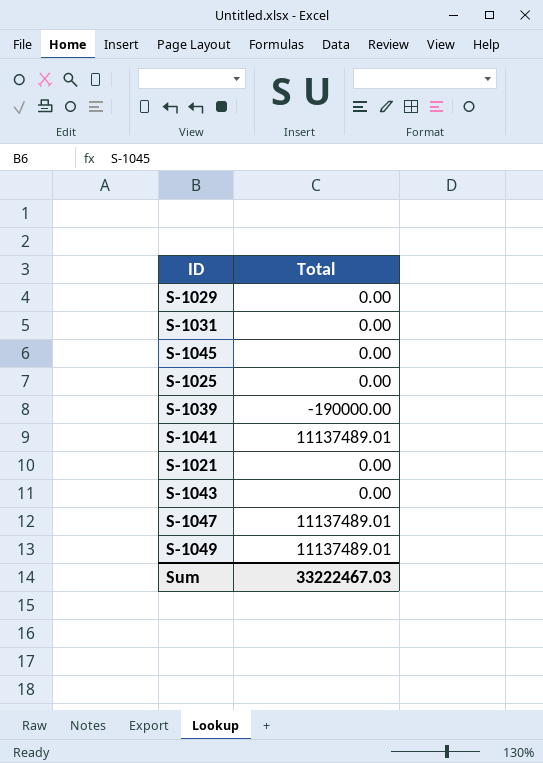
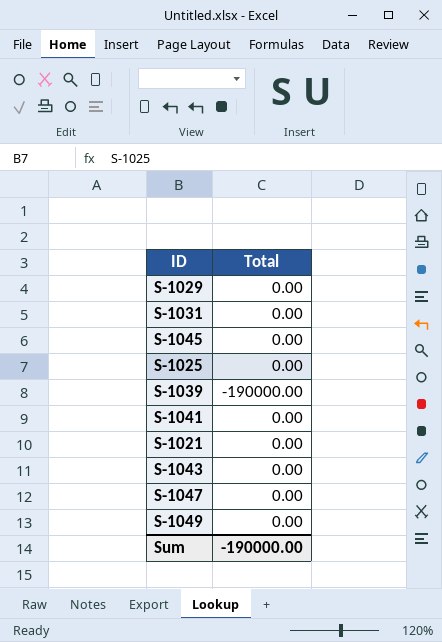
S-1041 | Total: 11137489.01 -> 0.00
S-1047 | Total: 11137489.01 -> 0.00
S-1049 | Total: 11137489.01 -> 0.00
Sum | Total: 33222467.03 -> -190000.00

